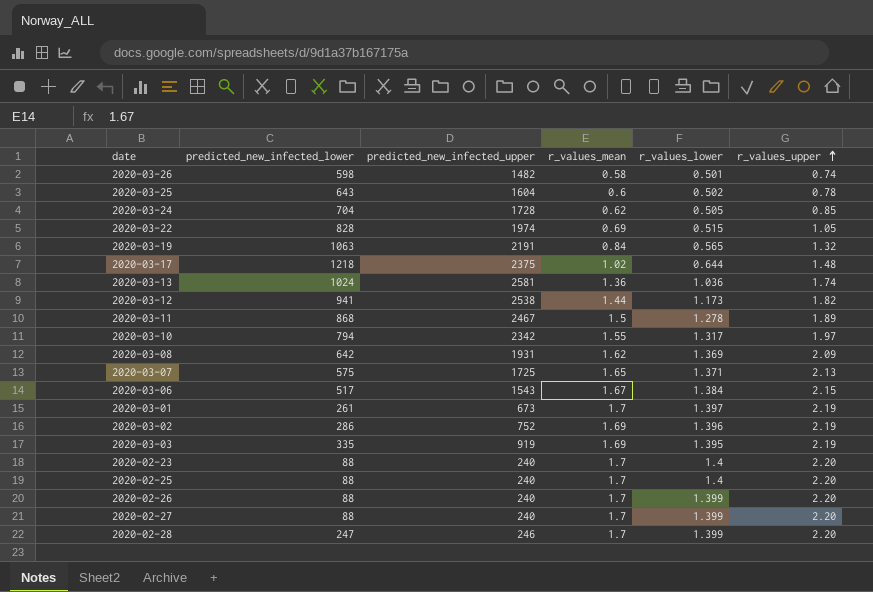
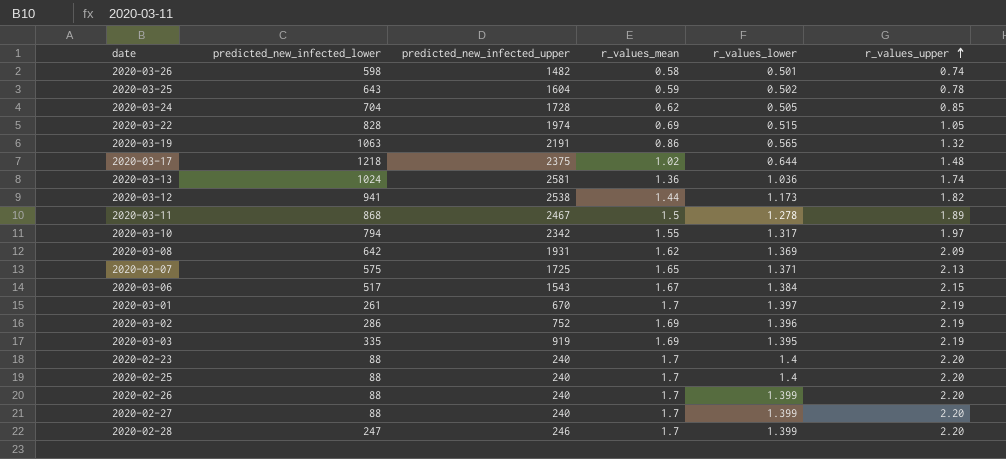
2020-03-25 | r_values_mean: 0.6 -> 0.59
2020-03-19 | r_values_mean: 0.84 -> 0.86
2020-03-01 | predicted_new_infected_upper: 673 -> 670

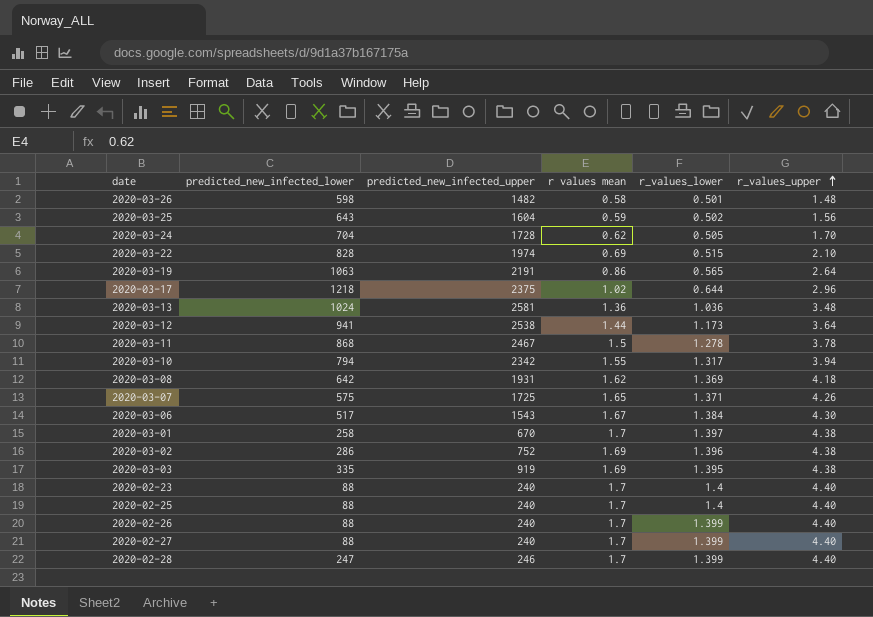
column name: r_values_mean -> r values mean
2020-03-26 | r_values_upper: 0.74 -> 1.48
2020-03-25 | r_values_upper: 0.78 -> 1.56
2020-03-24 | r_values_upper: 0.85 -> 1.70
2020-03-22 | r_values_upper: 1.05 -> 2.10
2020-03-19 | r_values_upper: 1.32 -> 2.64
2020-03-17 | r_values_upper: 1.48 -> 2.96
2020-03-13 | r_values_upper: 1.74 -> 3.48
2020-03-12 | r_values_upper: 1.82 -> 3.64
2020-03-11 | r_values_upper: 1.89 -> 3.78
2020-03-10 | r_values_upper: 1.97 -> 3.94
2020-03-08 | r_values_upper: 2.09 -> 4.18
2020-03-07 | r_values_upper: 2.13 -> 4.26
2020-03-06 | r_values_upper: 2.15 -> 4.30
2020-03-01 | predicted_new_infected_lower: 261 -> 258
2020-03-01 | r_values_upper: 2.19 -> 4.38
2020-03-02 | r_values_upper: 2.19 -> 4.38
2020-03-03 | r_values_upper: 2.19 -> 4.38
2020-02-23 | r_values_upper: 2.20 -> 4.40
2020-02-25 | r_values_upper: 2.20 -> 4.40
2020-02-26 | r_values_upper: 2.20 -> 4.40
2020-02-27 | r_values_upper: 2.20 -> 4.40
2020-02-28 | r_values_upper: 2.20 -> 4.40

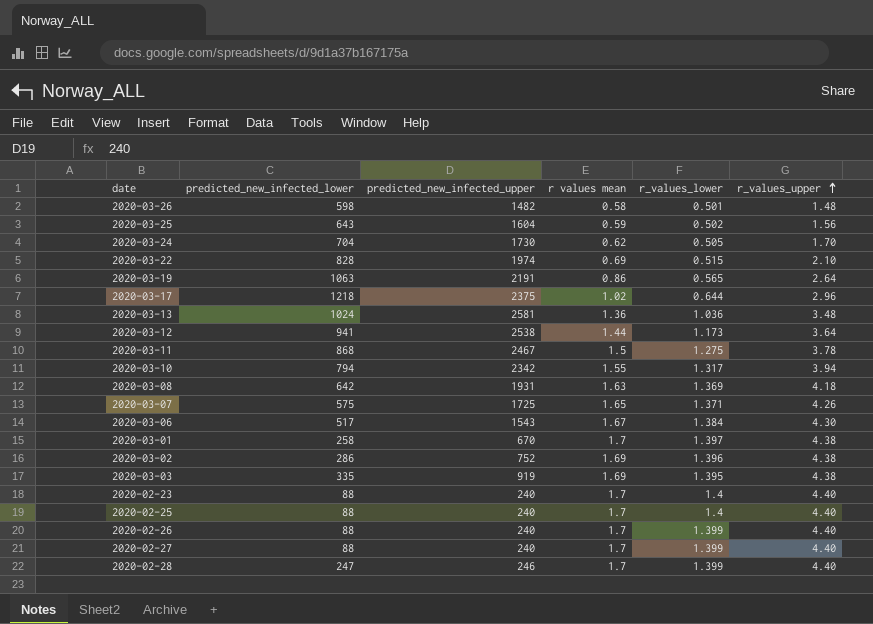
2020-03-24 | predicted_new_infected_upper: 1728 -> 1730
2020-03-11 | r_values_lower: 1.278 -> 1.275
2020-03-08 | r values mean: 1.62 -> 1.63

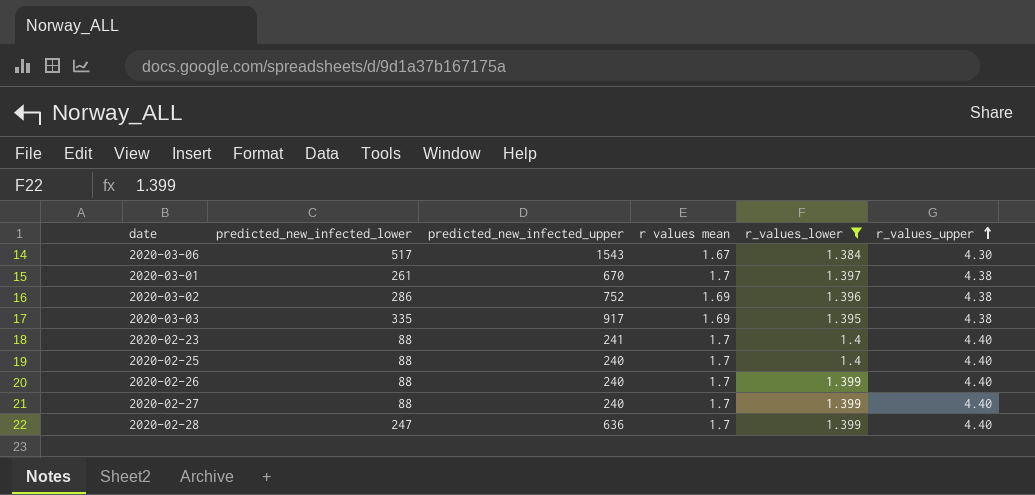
filter: none -> r_values_lower >= 1.384
2020-03-01 | predicted_new_infected_lower: 258 -> 261
2020-03-03 | predicted_new_infected_upper: 919 -> 917
2020-02-23 | predicted_new_infected_upper: 240 -> 241
2020-02-28 | predicted_new_infected_upper: 246 -> 636

